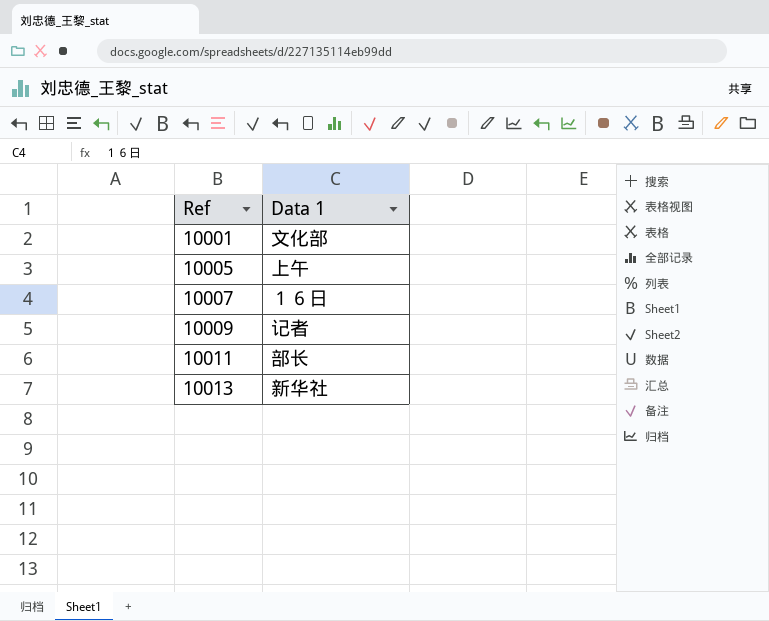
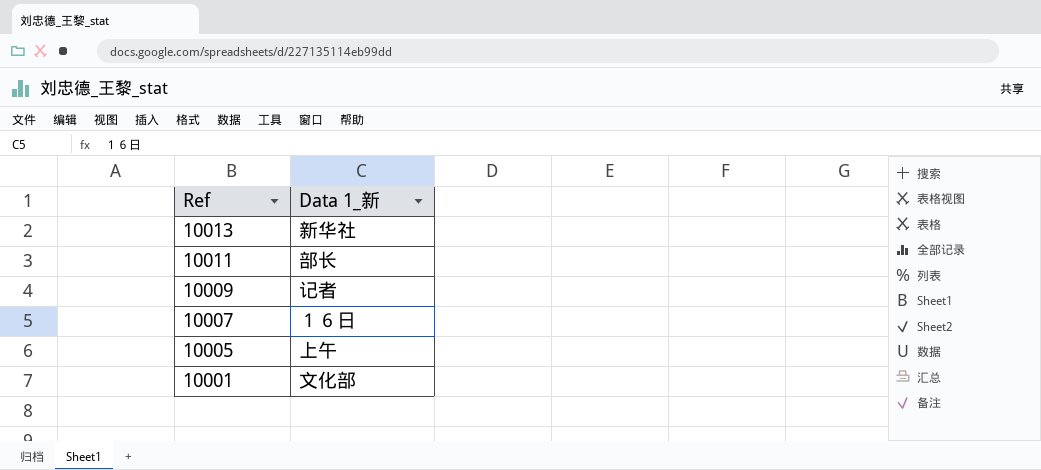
row order: Ref ascending -> Ref descending
column name: Data 1 -> Data 1_新

